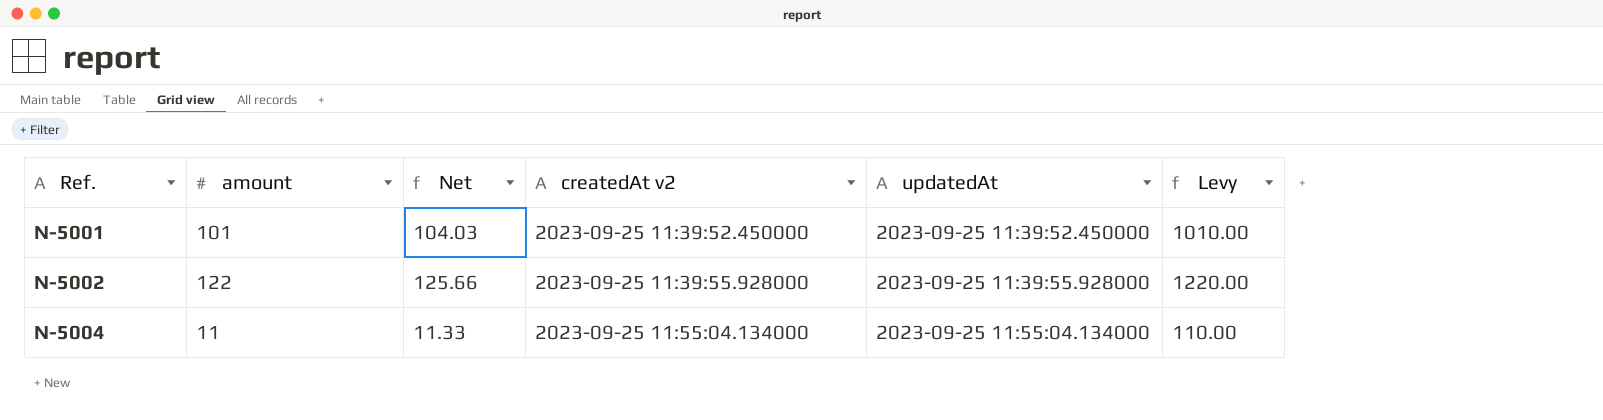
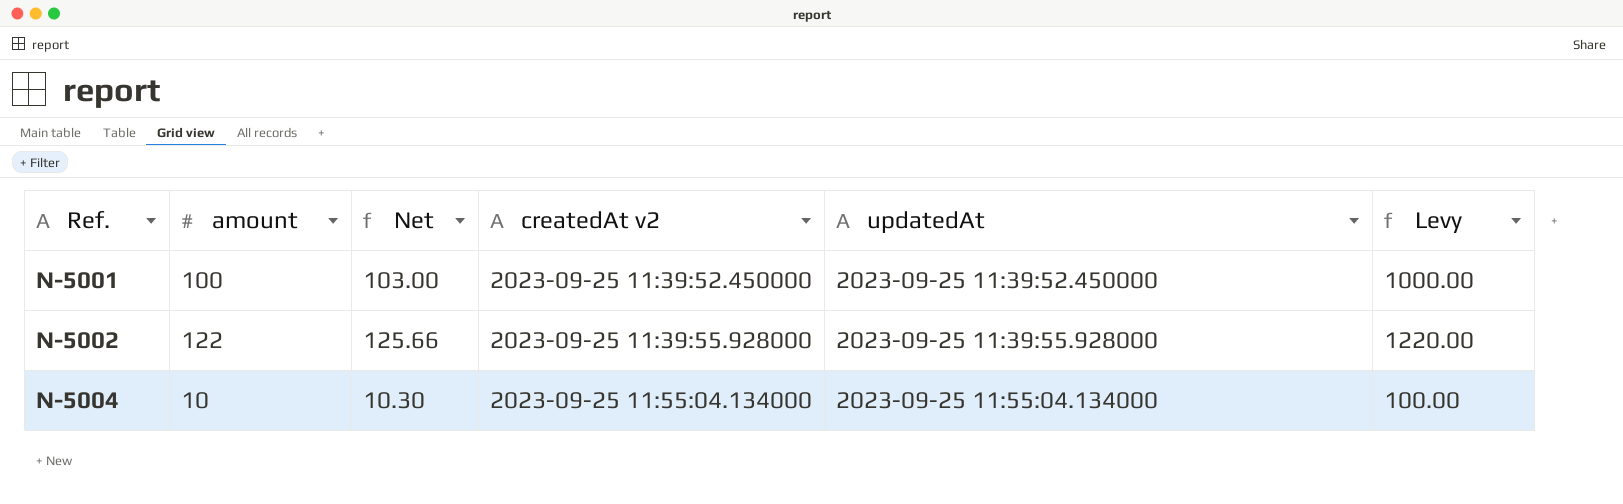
N-5001 | amount: 101 -> 100
N-5001 | Net: 104.03 -> 103.00
N-5001 | Levy: 1010.00 -> 1000.00
N-5004 | amount: 11 -> 10
N-5004 | Net: 11.33 -> 10.30
N-5004 | Levy: 110.00 -> 100.00

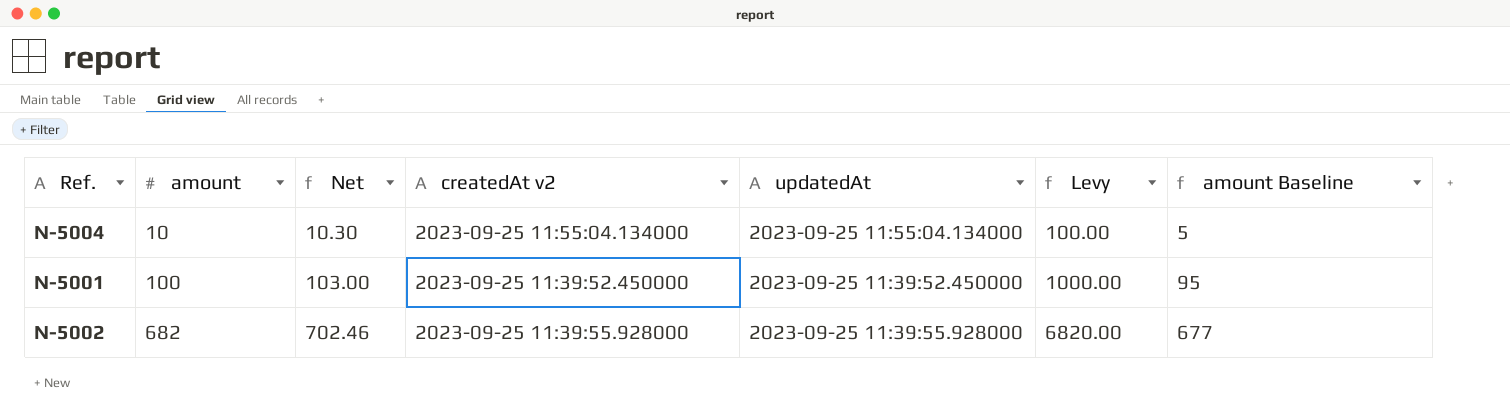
row order: Ref. ascending -> amount ascending
column amount Baseline | formula: none -> [amount] - 5
N-5002 | amount: 122 -> 682
N-5002 | Net: 125.66 -> 702.46
N-5002 | Levy: 1220.00 -> 6820.00

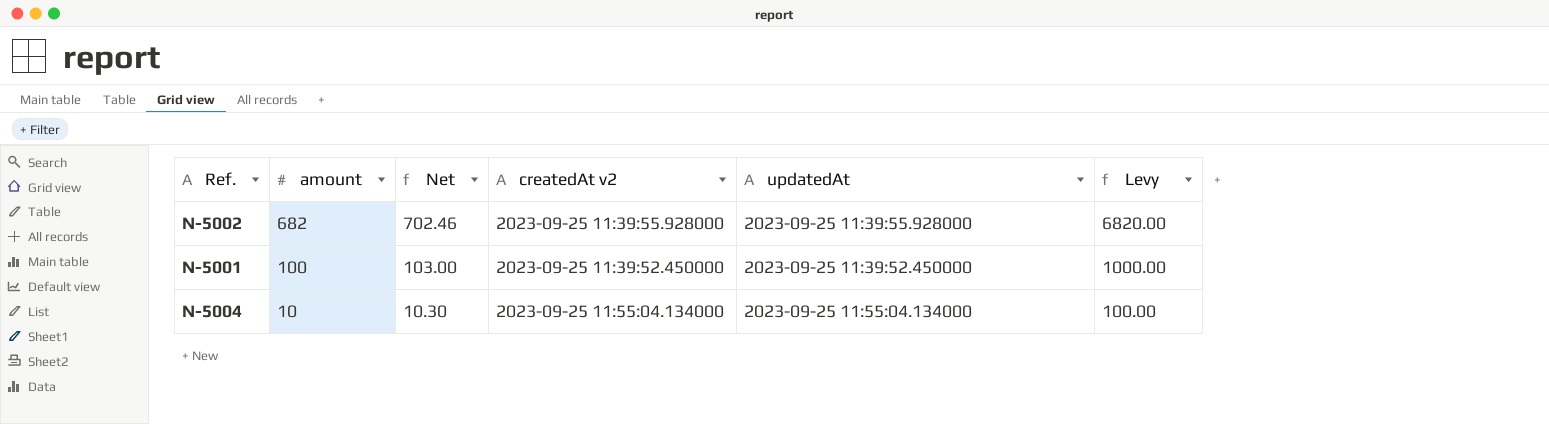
row order: amount ascending -> amount descending
column amount Baseline | formula: [amount] - 5 -> none

